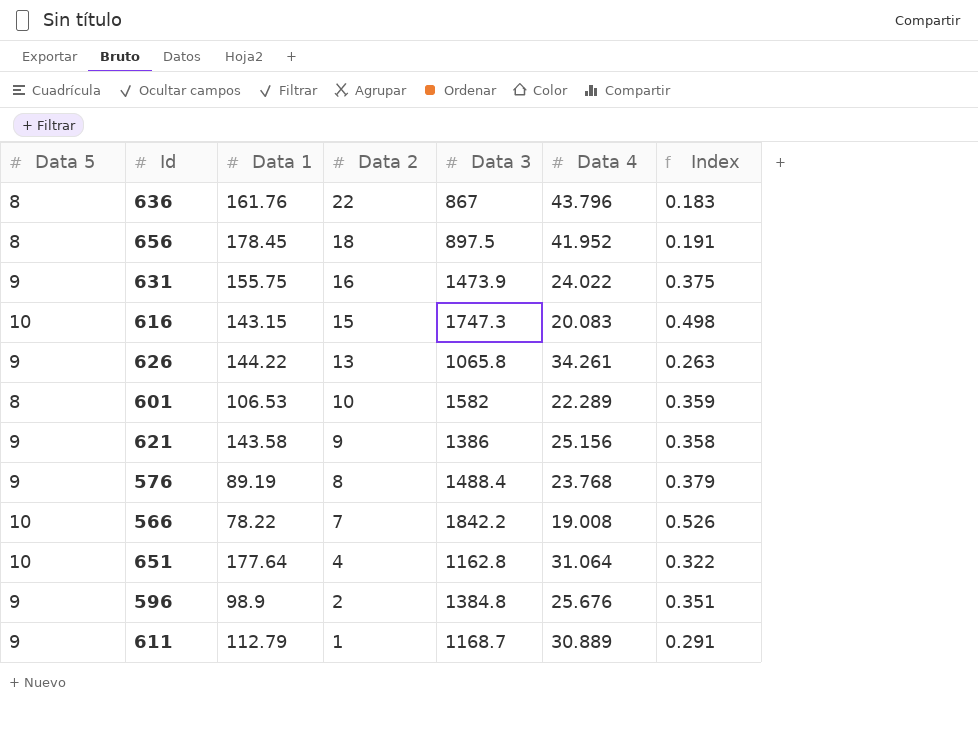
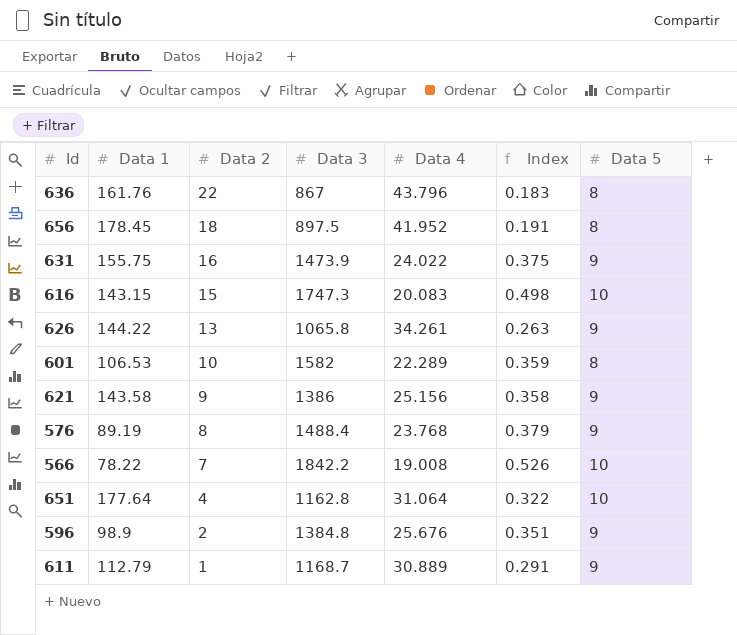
column Data 5 | position: 1 -> 7

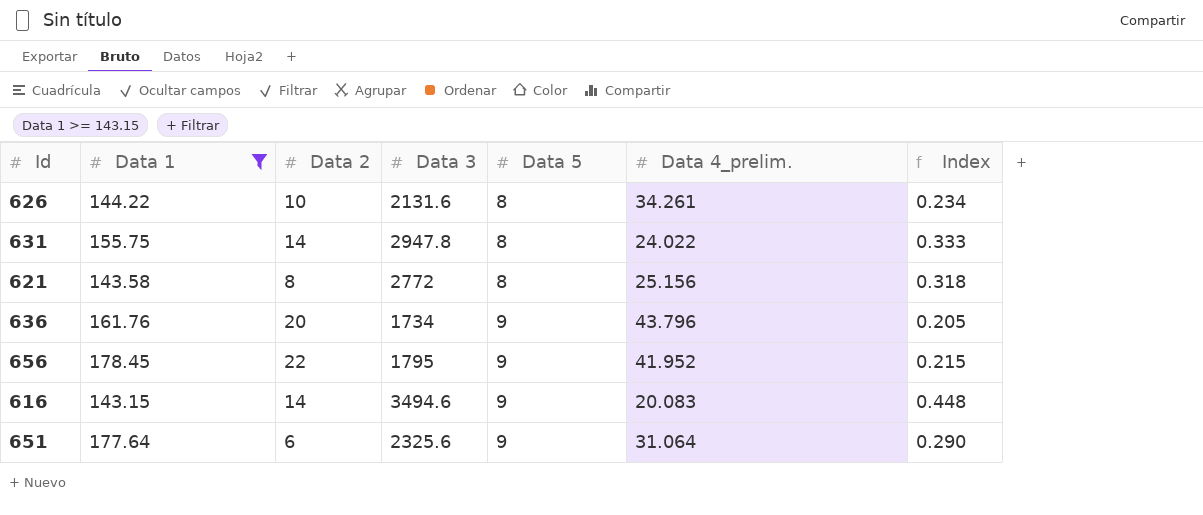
filter: none -> Data 1 >= 143.15
row order: Data 2 descending -> Data 5 ascending
column Data 5 | position: 7 -> 5
column name: Data 4 -> Data 4_prelim.
626 | Data 2: 13 -> 10
626 | Data 3: 1065.8 -> 2131.6
626 | Data 5: 9 -> 8
626 | Index: 0.263 -> 0.234
631 | Data 2: 16 -> 14
631 | Data 3: 1473.9 -> 2947.8
631 | Data 5: 9 -> 8
631 | Index: 0.375 -> 0.333
621 | Data 2: 9 -> 8
621 | Data 3: 1386 -> 2772
621 | Data 5: 9 -> 8
621 | Index: 0.358 -> 0.318
636 | Data 2: 22 -> 20
636 | Data 3: 867 -> 1734
636 | Data 5: 8 -> 9
636 | Index: 0.183 -> 0.205
656 | Data 2: 18 -> 22
656 | Data 3: 897.5 -> 1795
656 | Data 5: 8 -> 9
656 | Index: 0.191 -> 0.215
616 | Data 2: 15 -> 14
616 | Data 3: 1747.3 -> 3494.6
616 | Data 5: 10 -> 9
616 | Index: 0.498 -> 0.448
651 | Data 2: 4 -> 6
651 | Data 3: 1162.8 -> 2325.6
651 | Data 5: 10 -> 9
651 | Index: 0.322 -> 0.290

